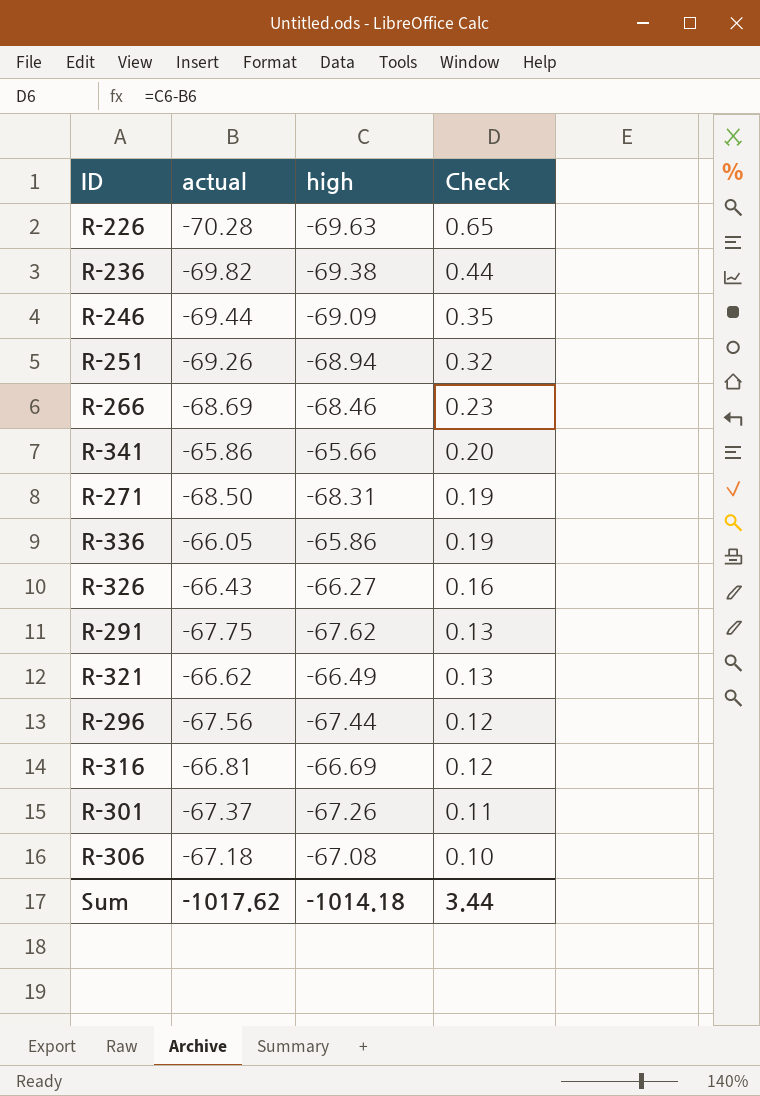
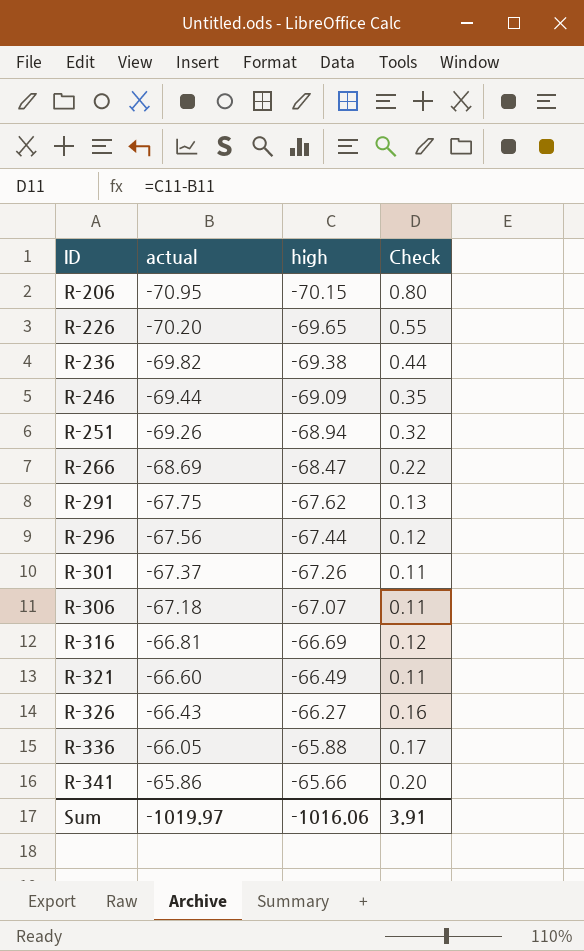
row order: Check descending -> ID ascending
row R-271: -68.50 | -68.31 | 0.19 -> none
row R-206: none -> -70.95 | -70.15 | 0.80
R-226 | actual: -70.28 -> -70.20
R-226 | high: -69.63 -> -69.65
R-226 | Check: 0.65 -> 0.55
R-266 | high: -68.46 -> -68.47
R-266 | Check: 0.23 -> 0.22
R-306 | high: -67.08 -> -67.07
R-306 | Check: 0.10 -> 0.11
R-321 | actual: -66.62 -> -66.60
R-321 | Check: 0.13 -> 0.11
R-336 | high: -65.86 -> -65.88
R-336 | Check: 0.19 -> 0.17
Sum | actual: -1017.62 -> -1019.97
Sum | high: -1014.18 -> -1016.06
Sum | Check: 3.44 -> 3.91

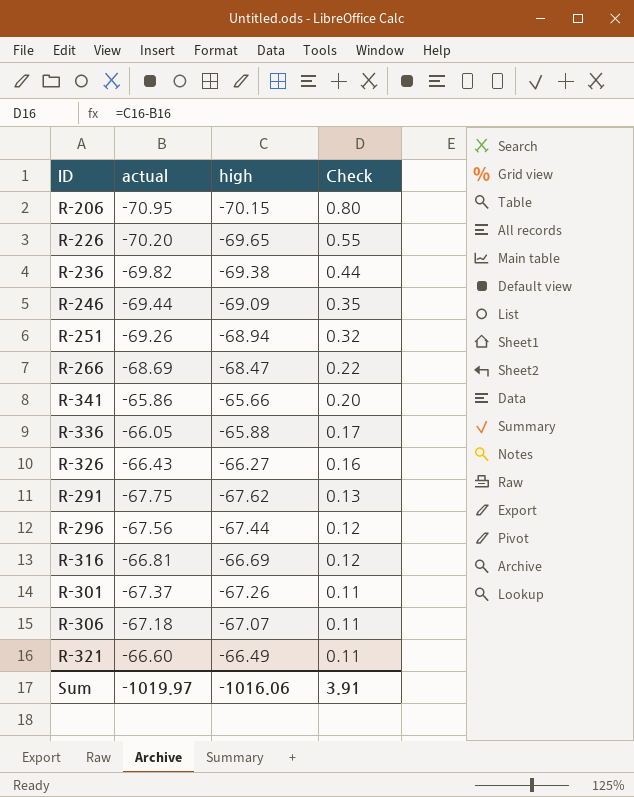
row order: ID ascending -> Check descending

